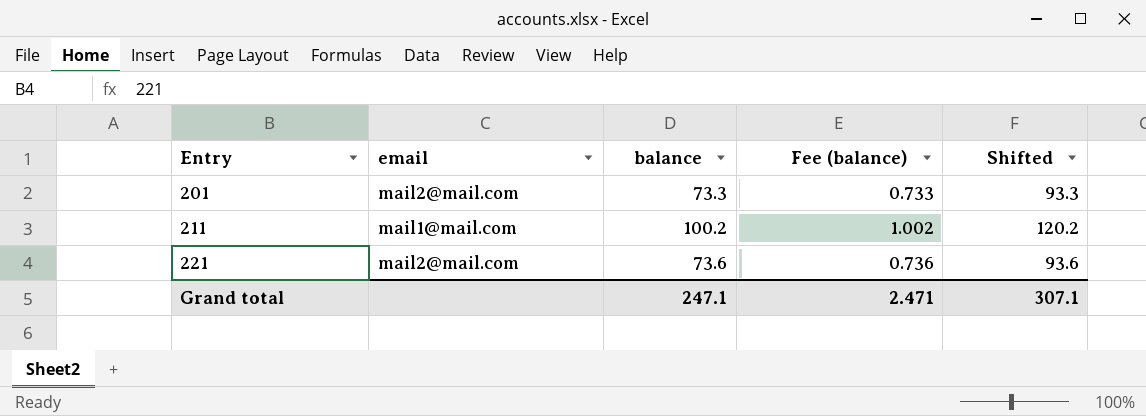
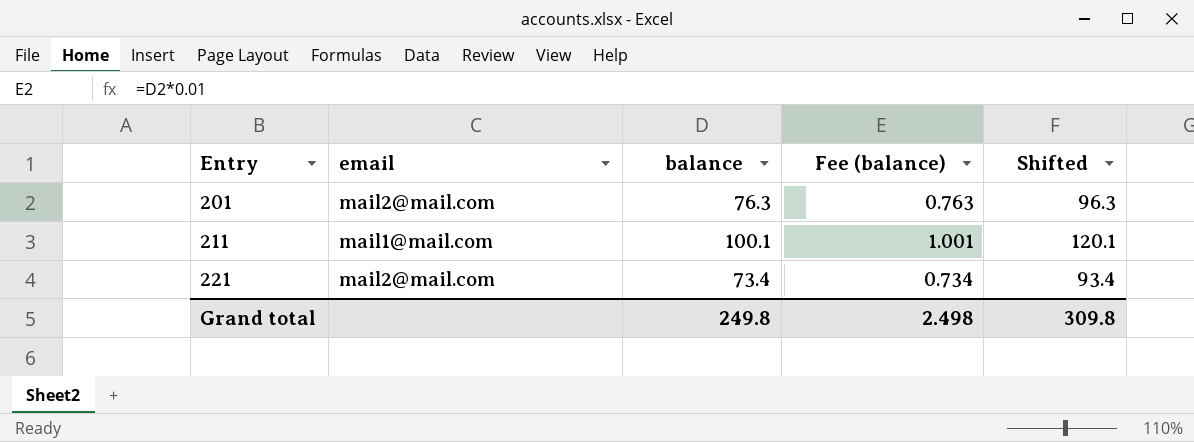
201 | balance: 73.3 -> 76.3
201 | Fee (balance): 0.733 -> 0.763
201 | Shifted: 93.3 -> 96.3
211 | balance: 100.2 -> 100.1
211 | Fee (balance): 1.002 -> 1.001
211 | Shifted: 120.2 -> 120.1
221 | balance: 73.6 -> 73.4
221 | Fee (balance): 0.736 -> 0.734
221 | Shifted: 93.6 -> 93.4
Grand total | balance: 247.1 -> 249.8
Grand total | Fee (balance): 2.471 -> 2.498
Grand total | Shifted: 307.1 -> 309.8

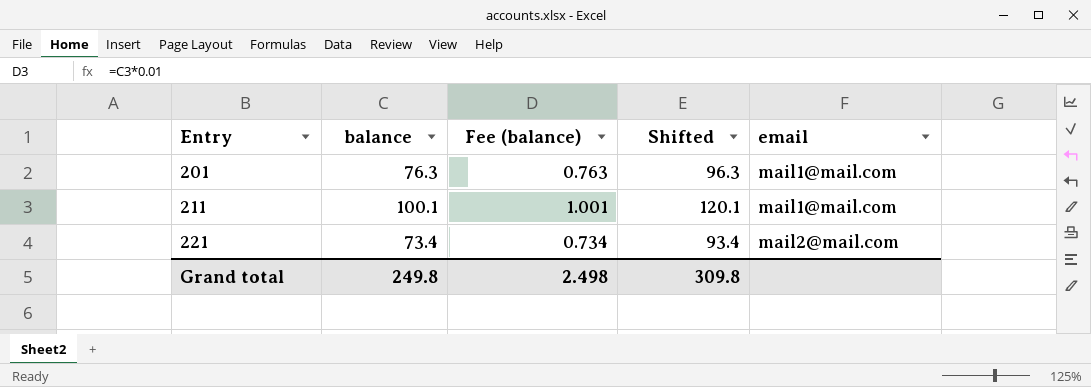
column email | position: 2 -> 5
201 | email: mail2@mail.com -> mail1@mail.com

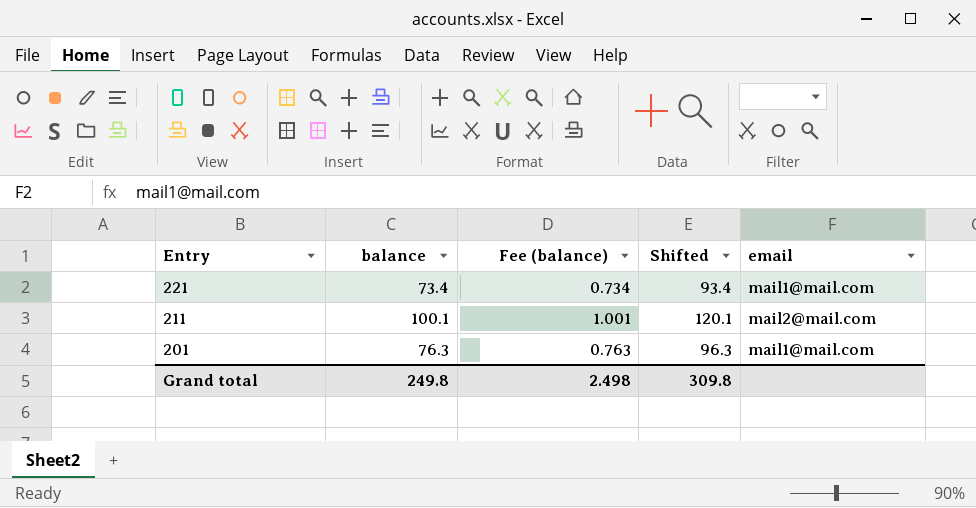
row order: Entry ascending -> Entry descending
221 | email: mail2@mail.com -> mail1@mail.com
211 | email: mail1@mail.com -> mail2@mail.com

